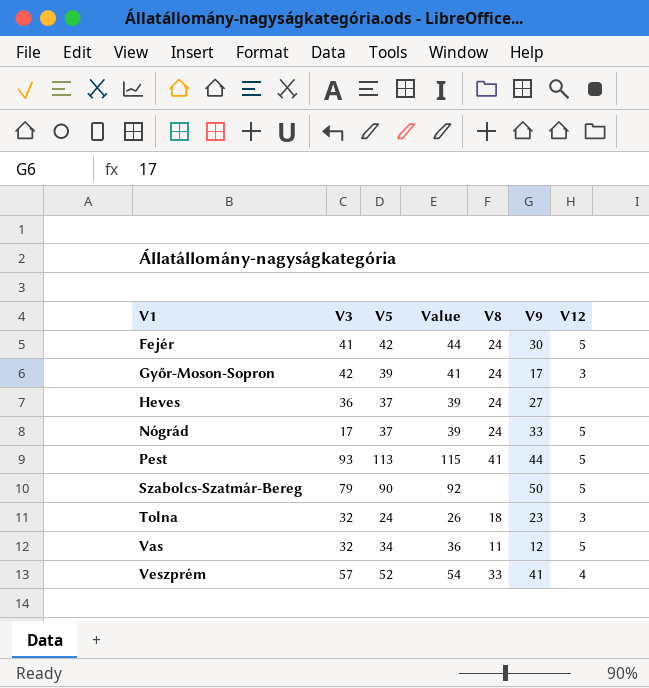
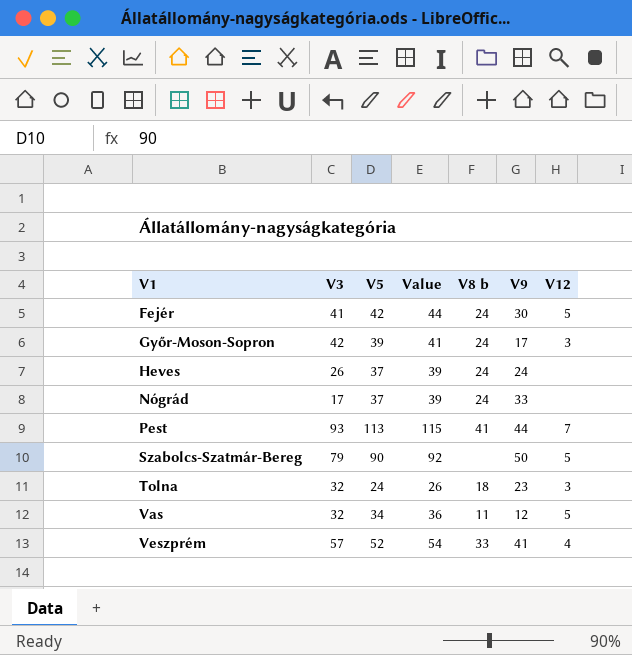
column name: V8 -> V8 b
Heves | V3: 36 -> 26
Heves | V9: 27 -> 24
Nógrád | V12: 5 -> none
Pest | V12: 5 -> 7

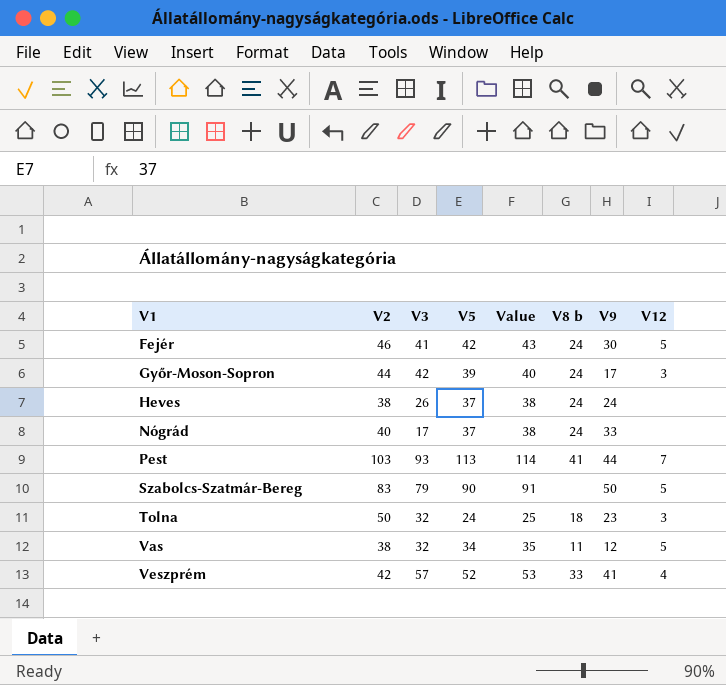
column V2 | position: none -> 2
column Value | formula: [V5] + 2 -> [V5] + 1

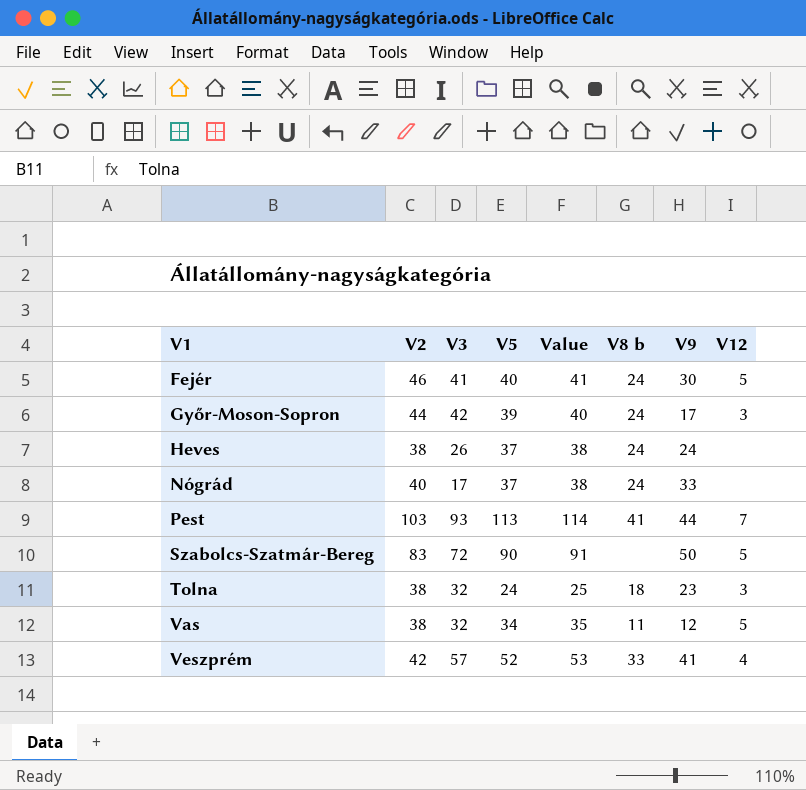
Fejér | V5: 42 -> 40
Fejér | Value: 43 -> 41
Szabolcs-Szatmár-Bereg | V3: 79 -> 72
Tolna | V2: 50 -> 38

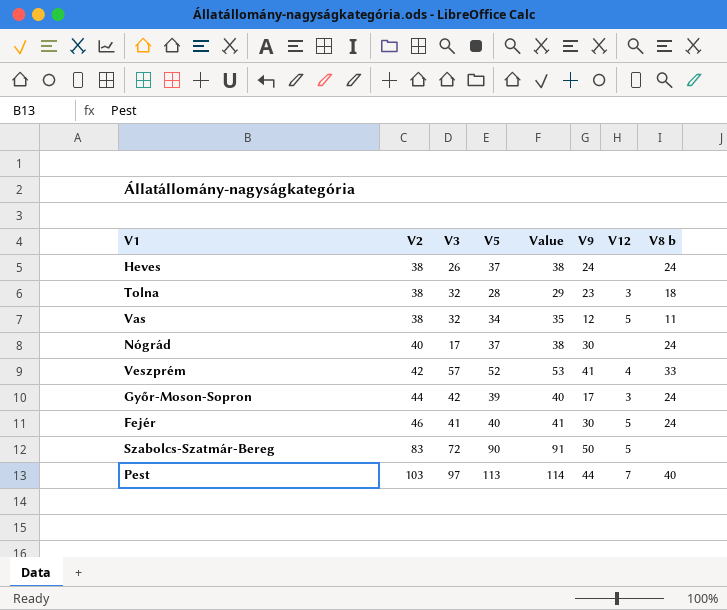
row order: V1 ascending -> V2 ascending
column V8 b | position: 6 -> 8
Tolna | V5: 24 -> 28
Tolna | Value: 25 -> 29
Nógrád | V9: 33 -> 30
Pest | V3: 93 -> 97
Pest | V8 b: 41 -> 40

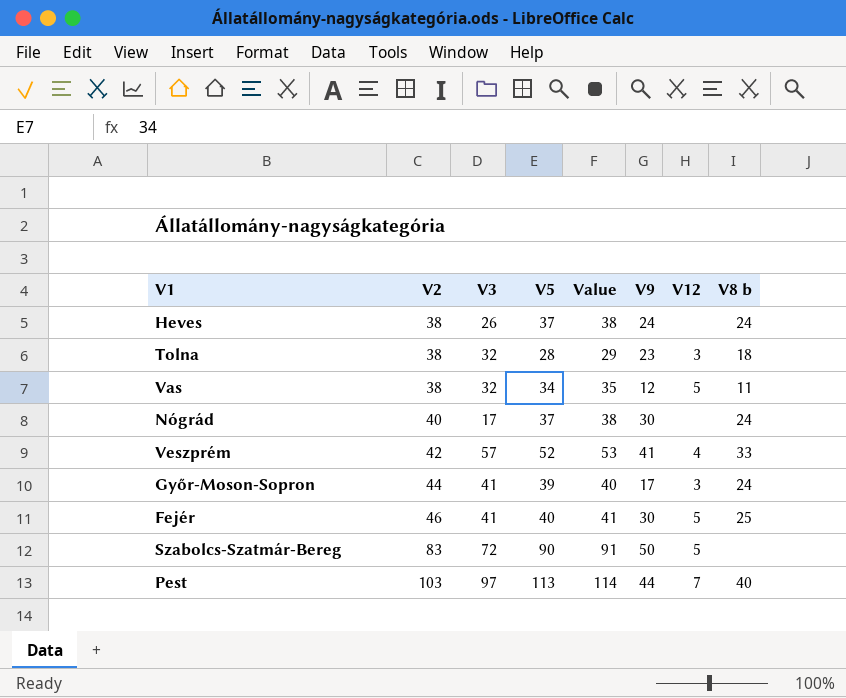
Győr-Moson-Sopron | V3: 42 -> 41
Fejér | V8 b: 24 -> 25

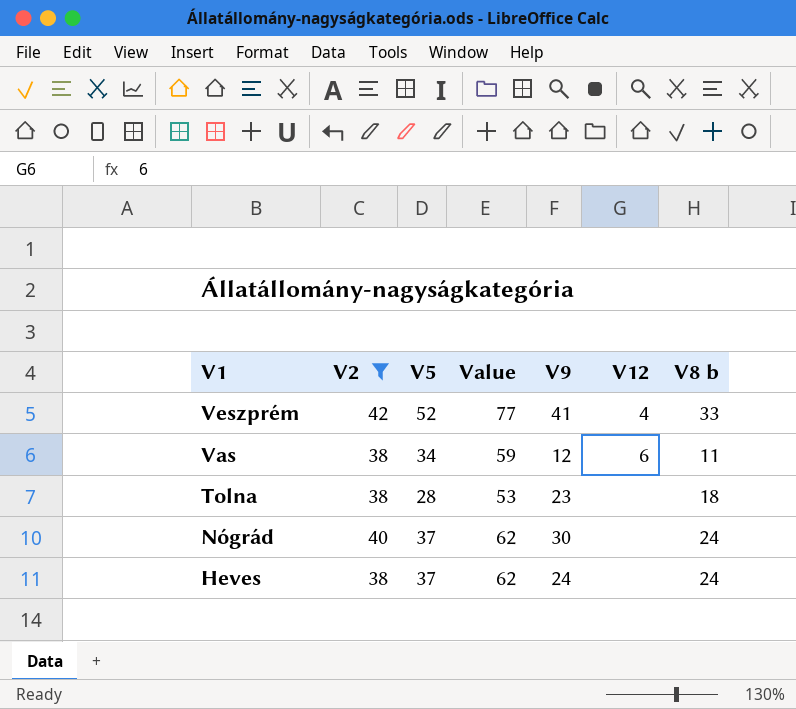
filter: none -> V2 <= 42
row order: V2 ascending -> V1 descending
column V3 | position: 3 -> none
column Value | formula: [V5] + 1 -> [V5] + 25
Vas | V12: 5 -> 6
Tolna | V12: 3 -> none

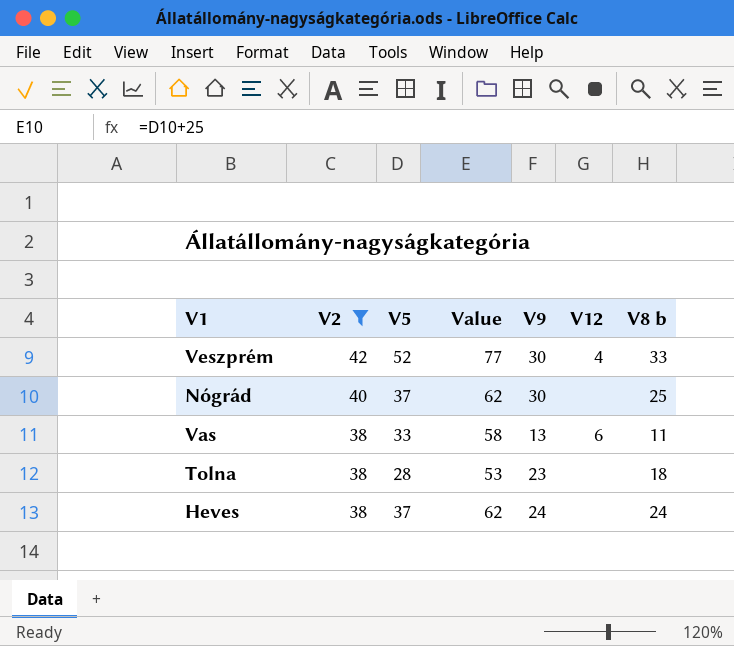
row order: V1 descending -> V2 descending
Veszprém | V9: 41 -> 30
Nógrád | V8 b: 24 -> 25
Vas | V5: 34 -> 33
Vas | Value: 59 -> 58
Vas | V9: 12 -> 13

